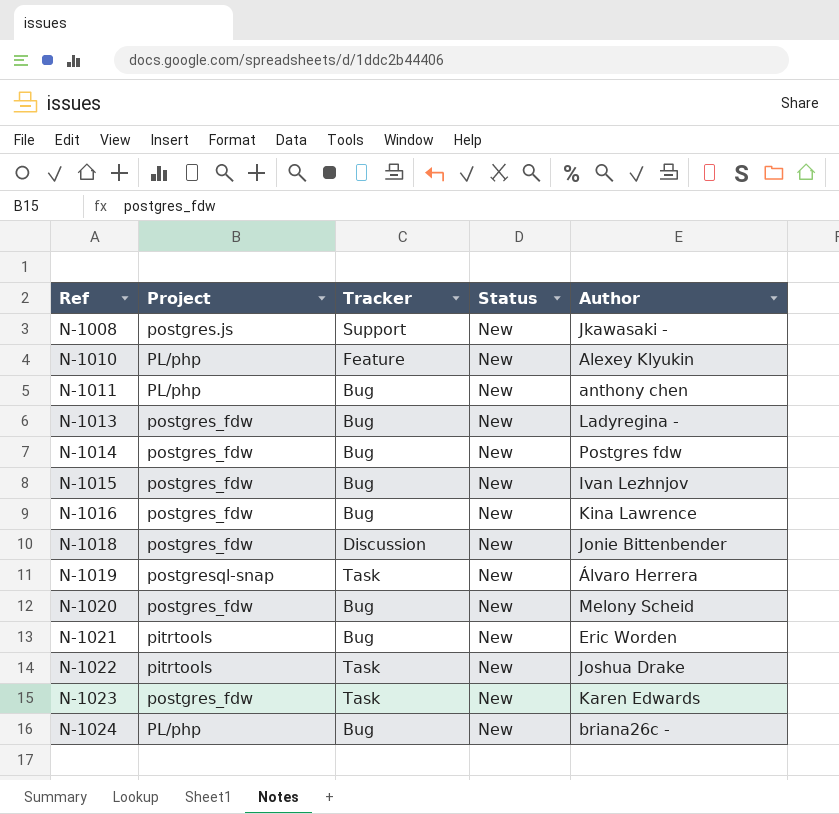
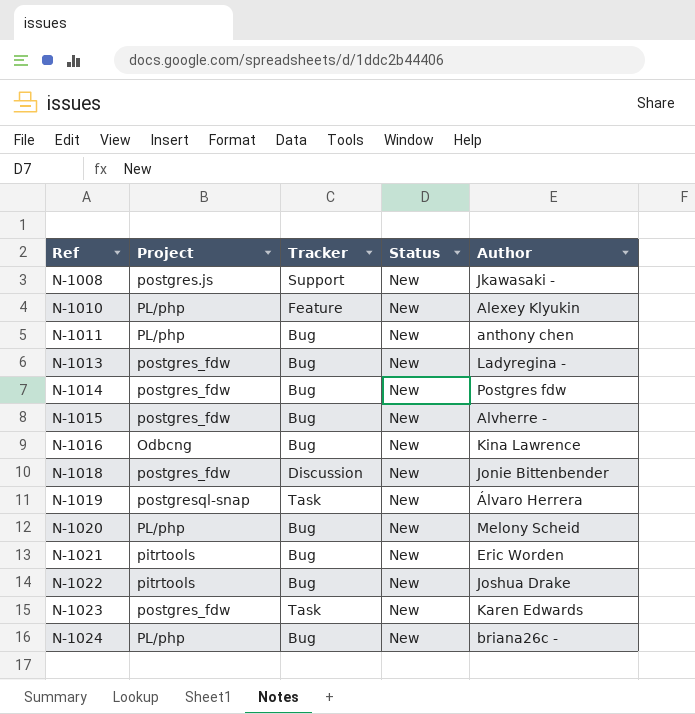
N-1015 | Author: Ivan Lezhnjov -> Alvherre -
N-1016 | Project: postgres_fdw -> Odbcng
N-1020 | Project: postgres_fdw -> PL/php
N-1022 | Tracker: Task -> Bug

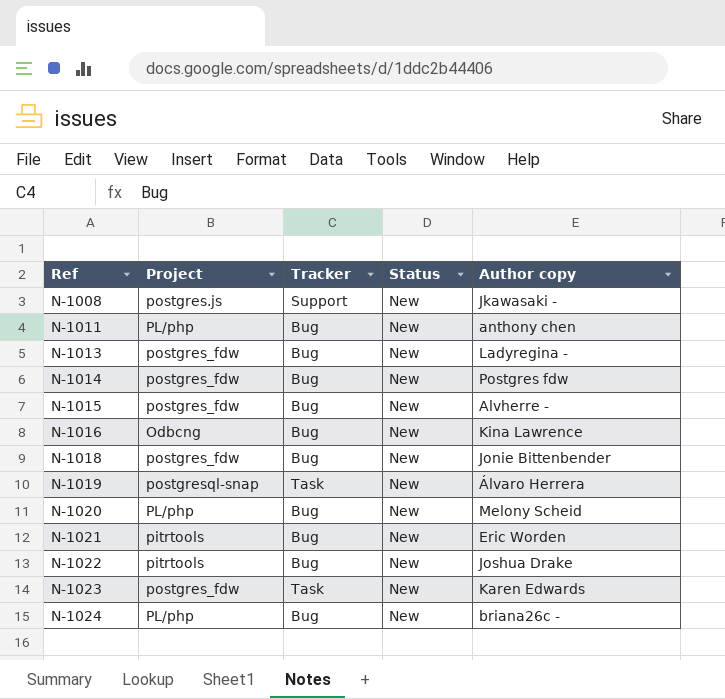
column name: Author -> Author copy
row N-1010: PL/php | Feature | New | Alexey Klyukin -> none
N-1018 | Tracker: Discussion -> Bug

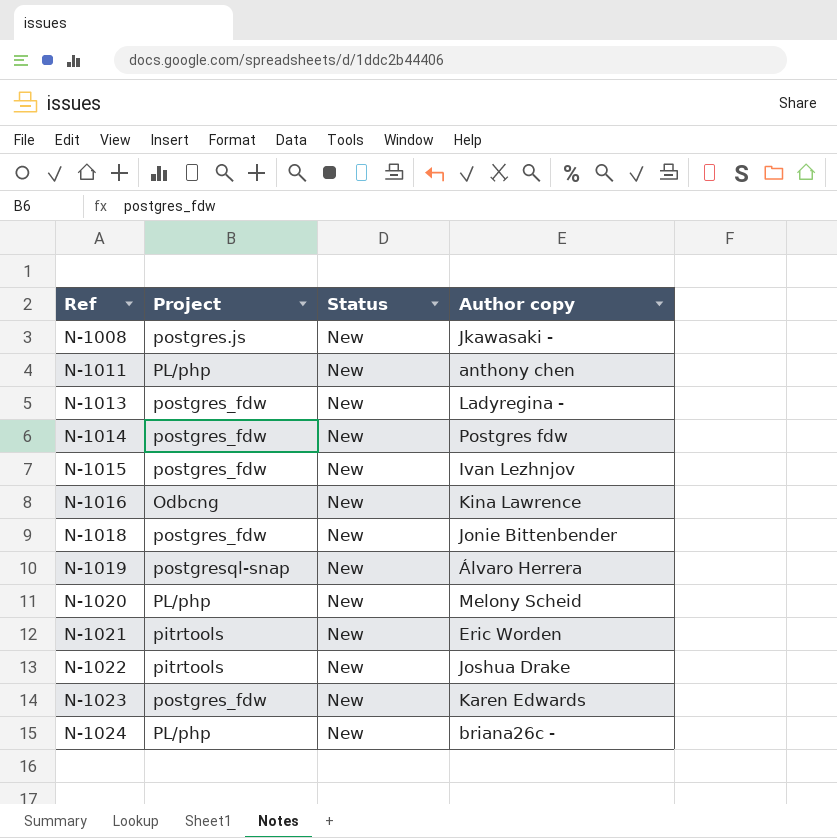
column Tracker | position: 3 -> none
N-1015 | Author copy: Alvherre - -> Ivan Lezhnjov

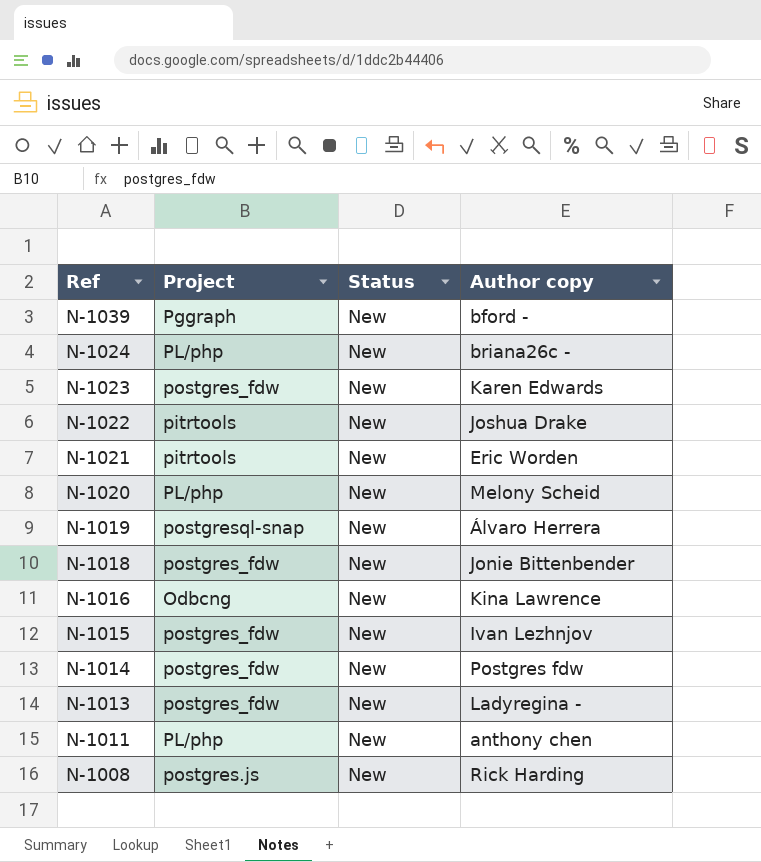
row order: Ref ascending -> Ref descending
row N-1039: none -> Pggraph | New | bford -
N-1008 | Author copy: Jkawasaki - -> Rick Harding

